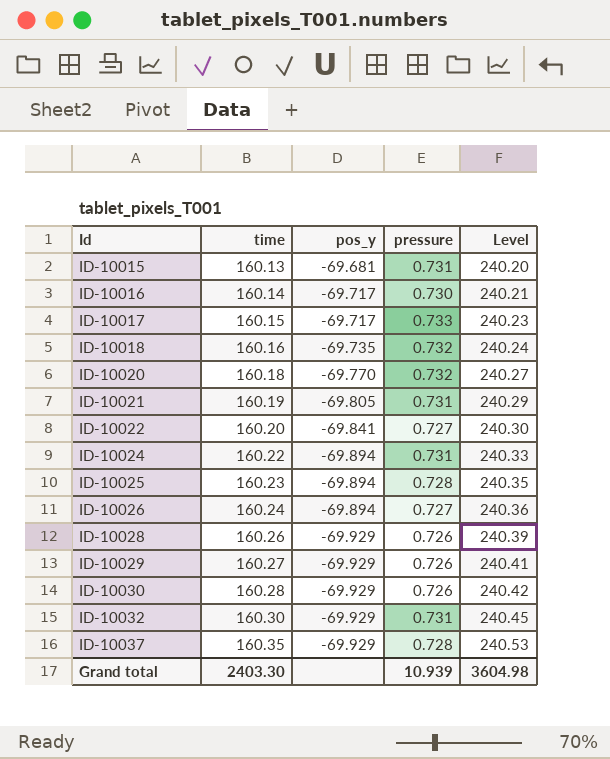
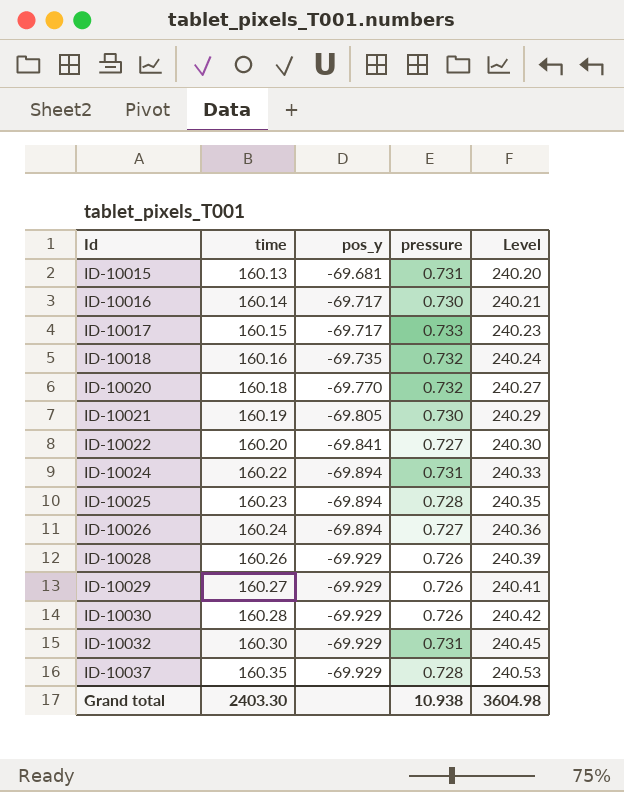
ID-10021 | pressure: 0.731 -> 0.730
Grand total | pressure: 10.939 -> 10.938

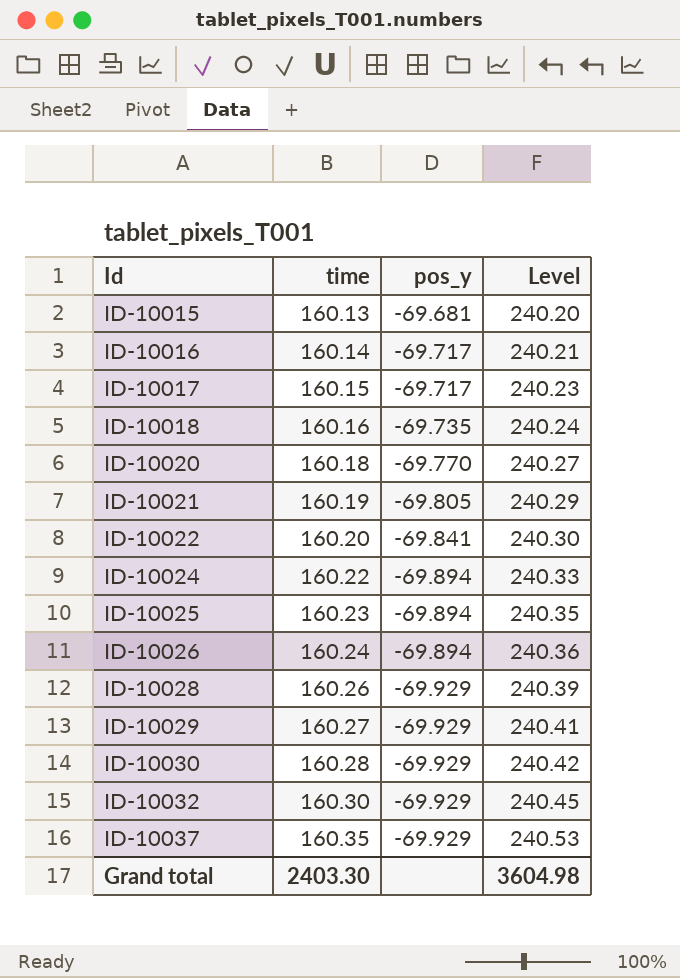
column pressure | position: 4 -> none

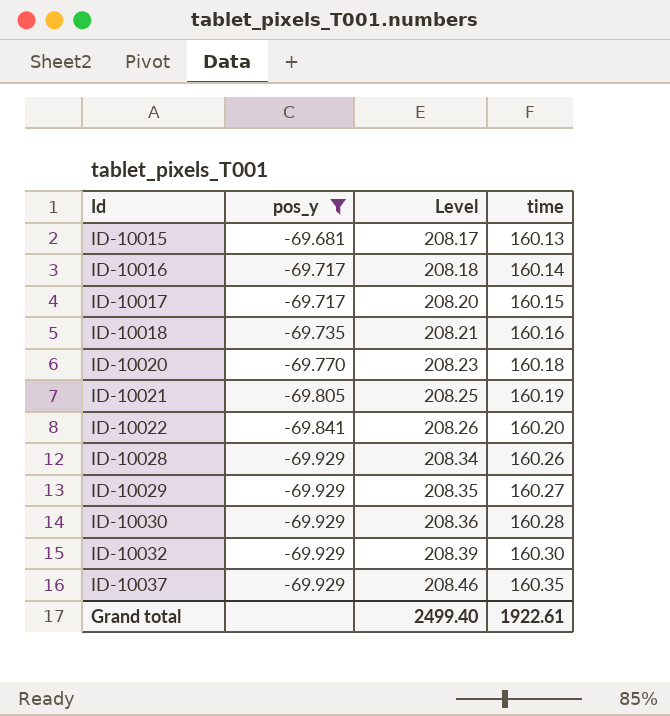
filter: none -> pos_y != -69.894
column Level | formula: [time] * 1.5 -> [time] * 1.3
column time | position: 2 -> 4
Grand total | Level: 3604.98 -> 2499.40
Grand total | time: 2403.30 -> 1922.61

